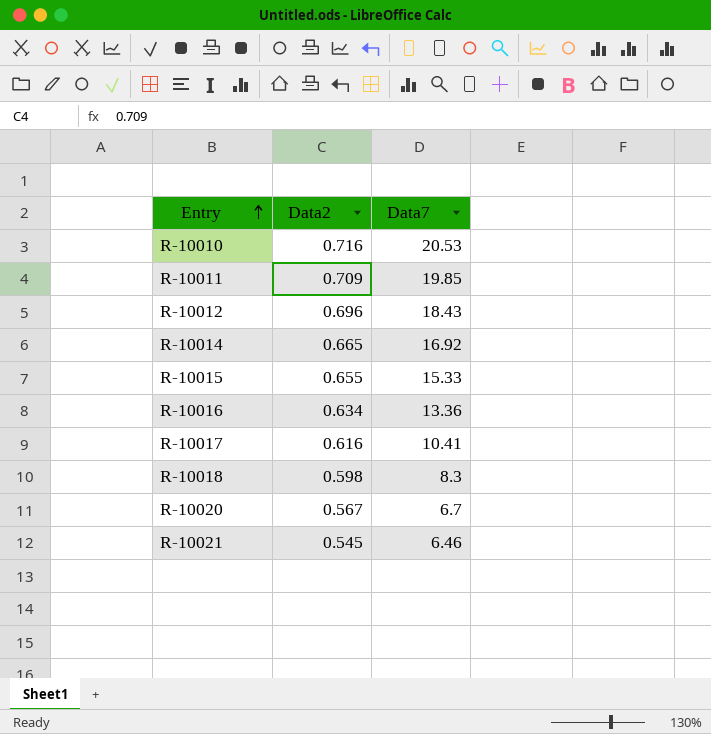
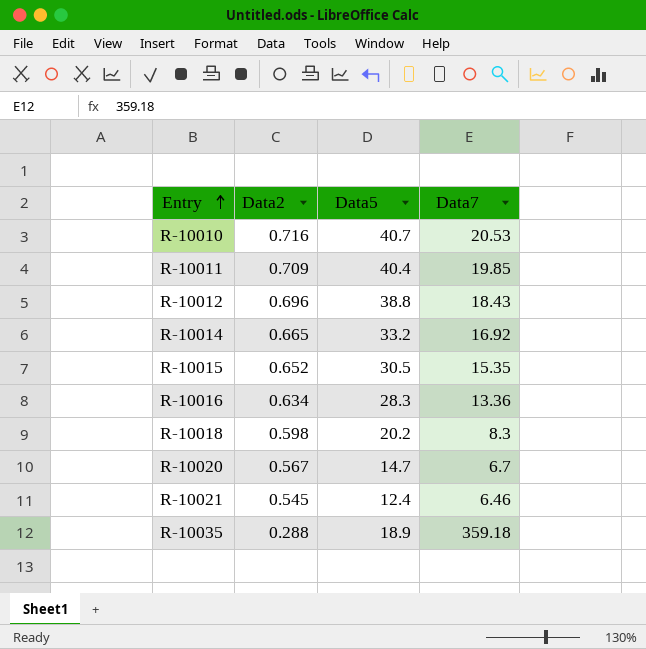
column Data5 | position: none -> 3
row R-10017: 0.616 | 10.41 -> none
R-10015 | Data2: 0.655 -> 0.652
R-10015 | Data7: 15.33 -> 15.35
row R-10035: none -> 0.288 | 18.9 | 359.18

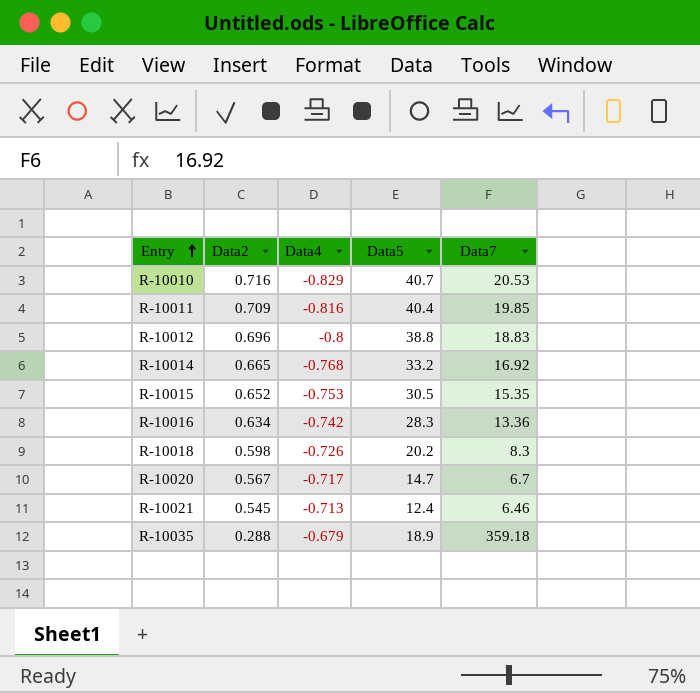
column Data4 | position: none -> 3
R-10012 | Data7: 18.43 -> 18.83

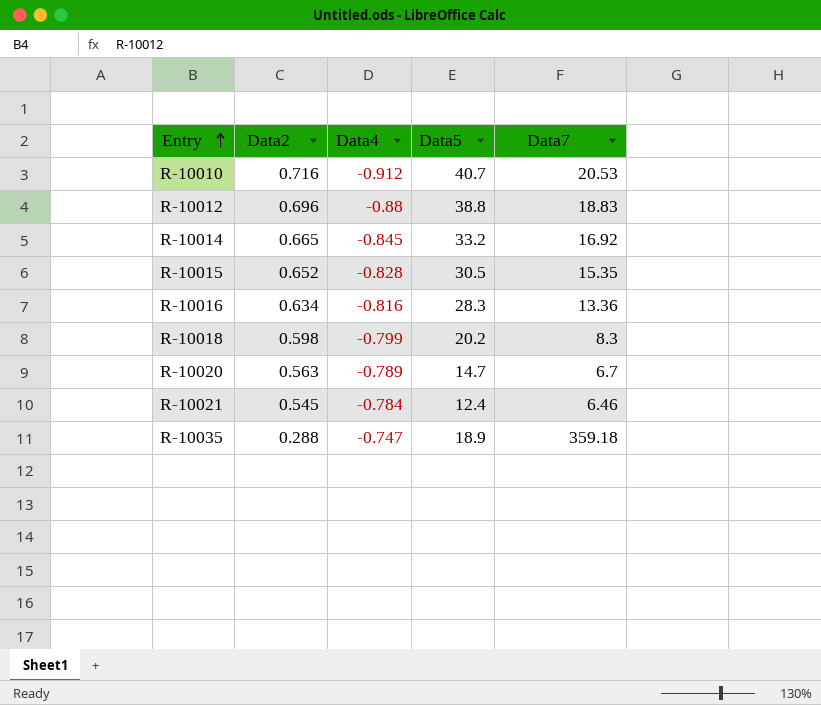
row R-10011: 0.709 | -0.816 | 40.4 | 19.85 -> none
R-10010 | Data4: -0.829 -> -0.912
R-10012 | Data4: -0.8 -> -0.88
R-10014 | Data4: -0.768 -> -0.845
R-10015 | Data4: -0.753 -> -0.828
R-10016 | Data4: -0.742 -> -0.816
R-10018 | Data4: -0.726 -> -0.799
R-10020 | Data2: 0.567 -> 0.563
R-10020 | Data4: -0.717 -> -0.789
R-10021 | Data4: -0.713 -> -0.784
R-10035 | Data4: -0.679 -> -0.747

